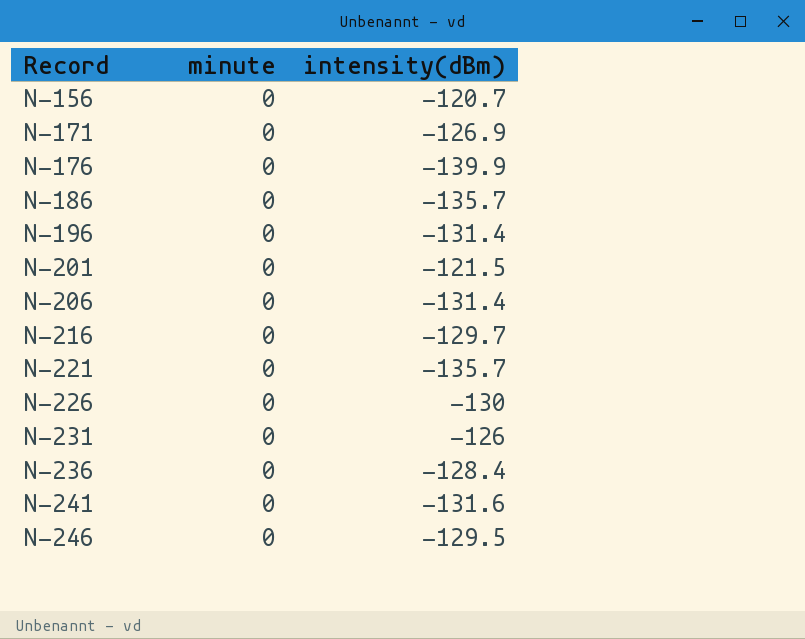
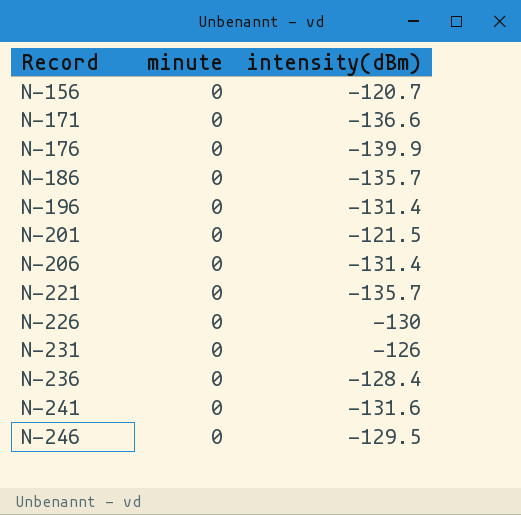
row N-216: 0 | -129.7 -> none
N-171 | intensity(dBm): -126.9 -> -136.6

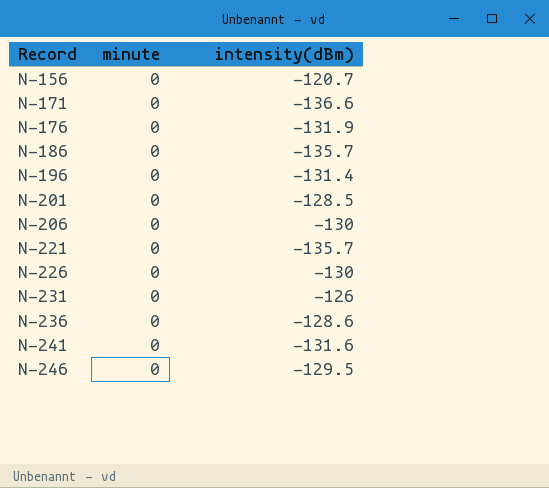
N-176 | intensity(dBm): -139.9 -> -131.9
N-201 | intensity(dBm): -121.5 -> -128.5
N-206 | intensity(dBm): -131.4 -> -130
N-236 | intensity(dBm): -128.4 -> -128.6

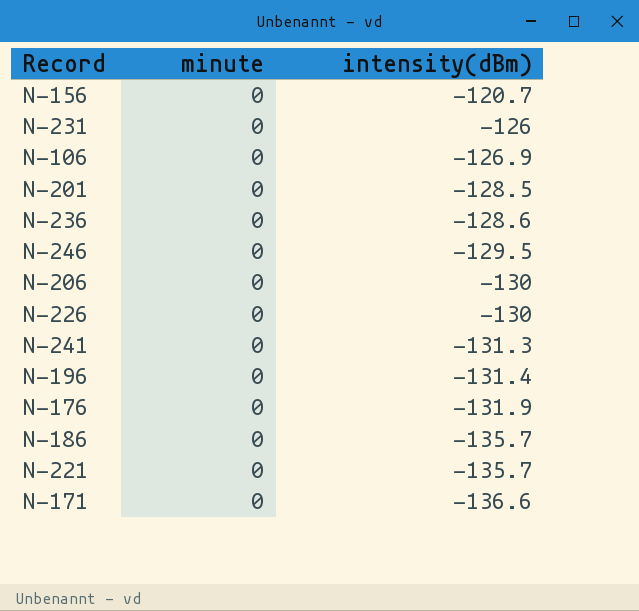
row order: Record ascending -> intensity(dBm) descending
row N-106: none -> 0 | -126.9
N-241 | intensity(dBm): -131.6 -> -131.3

